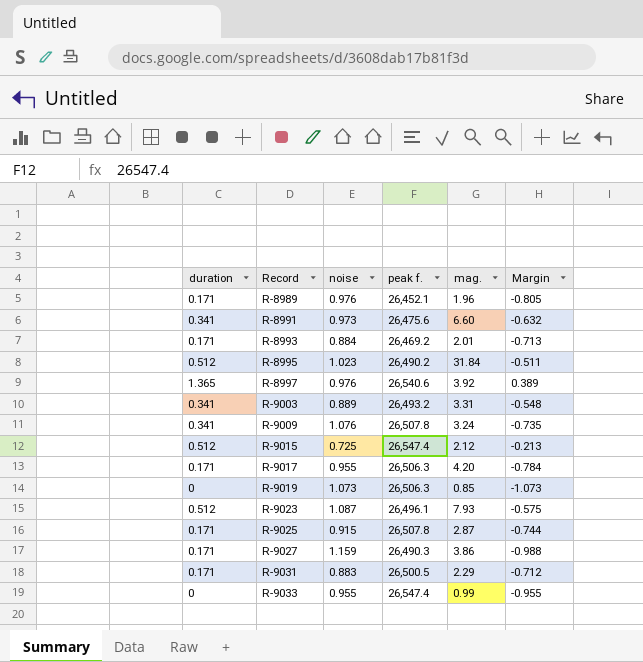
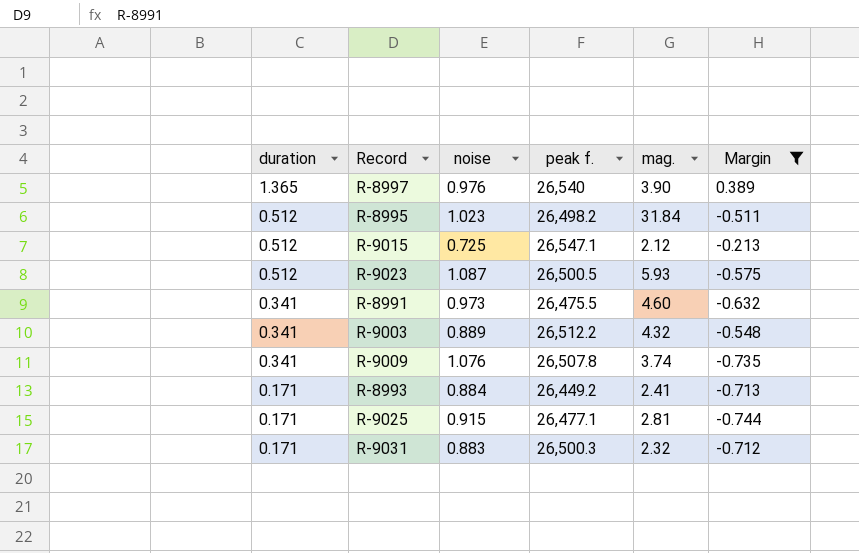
filter: none -> Margin >= -0.744
row order: Record ascending -> duration descending
R-8997 | peak f.: 26,540.6 -> 26,540
R-8997 | mag.: 3.92 -> 3.90
R-8995 | peak f.: 26,490.2 -> 26,498.2
R-9015 | peak f.: 26,547.4 -> 26,547.1
R-9023 | peak f.: 26,496.1 -> 26,500.5
R-9023 | mag.: 7.93 -> 5.93
R-8991 | peak f.: 26,475.6 -> 26,475.5
R-8991 | mag.: 6.60 -> 4.60
R-9003 | peak f.: 26,493.2 -> 26,512.2
R-9003 | mag.: 3.31 -> 4.32
R-9009 | mag.: 3.24 -> 3.74
R-8993 | peak f.: 26,469.2 -> 26,449.2
R-8993 | mag.: 2.01 -> 2.41
R-9025 | peak f.: 26,507.8 -> 26,477.1
R-9025 | mag.: 2.87 -> 2.81
R-9031 | peak f.: 26,500.5 -> 26,500.3
R-9031 | mag.: 2.29 -> 2.32

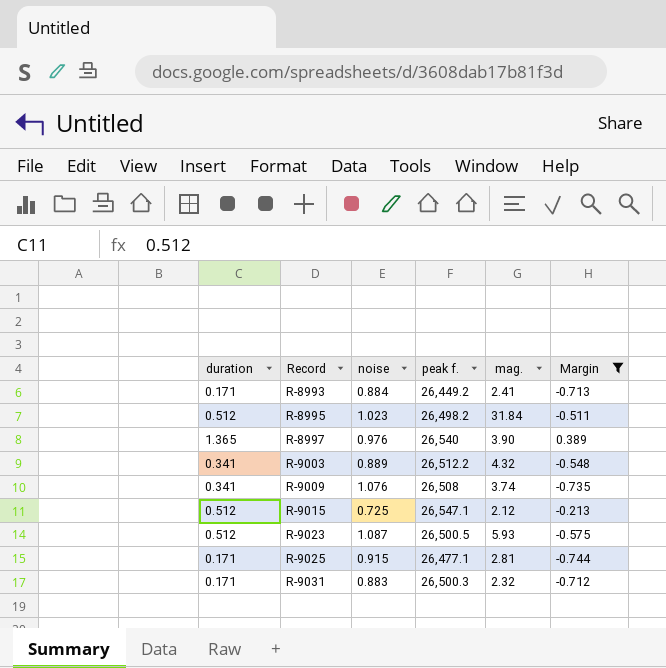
row order: duration descending -> Record ascending
row R-8991: 0.341 | 0.973 | 26,475.5 | 4.60 | -0.632 -> none
R-9009 | peak f.: 26,507.8 -> 26,508

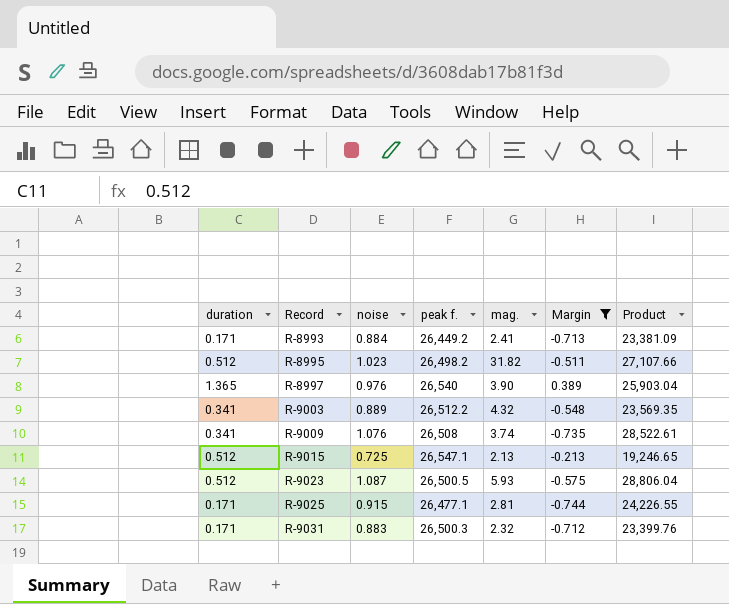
column Product | formula: none -> [noise] * [peak f.]
R-8995 | mag.: 31.84 -> 31.82
R-9015 | mag.: 2.12 -> 2.13

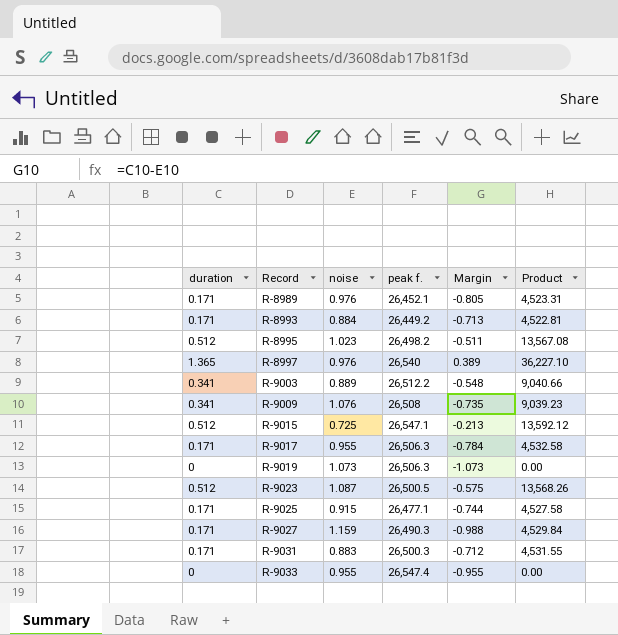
filter: Margin >= -0.744 -> none
column mag. | position: 5 -> none
column Product | formula: [noise] * [peak f.] -> [duration] * [peak f.]

